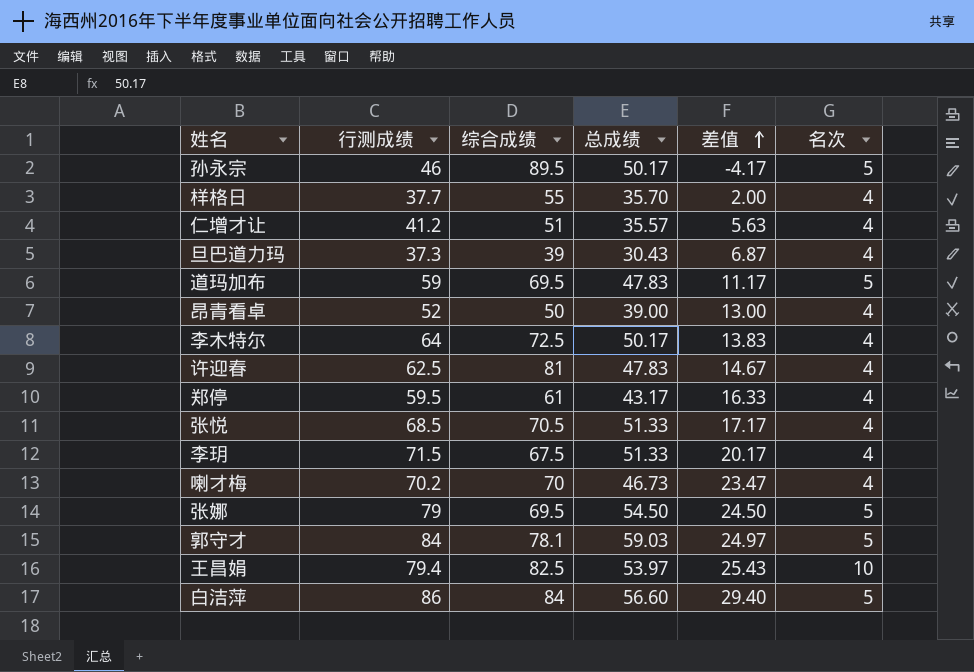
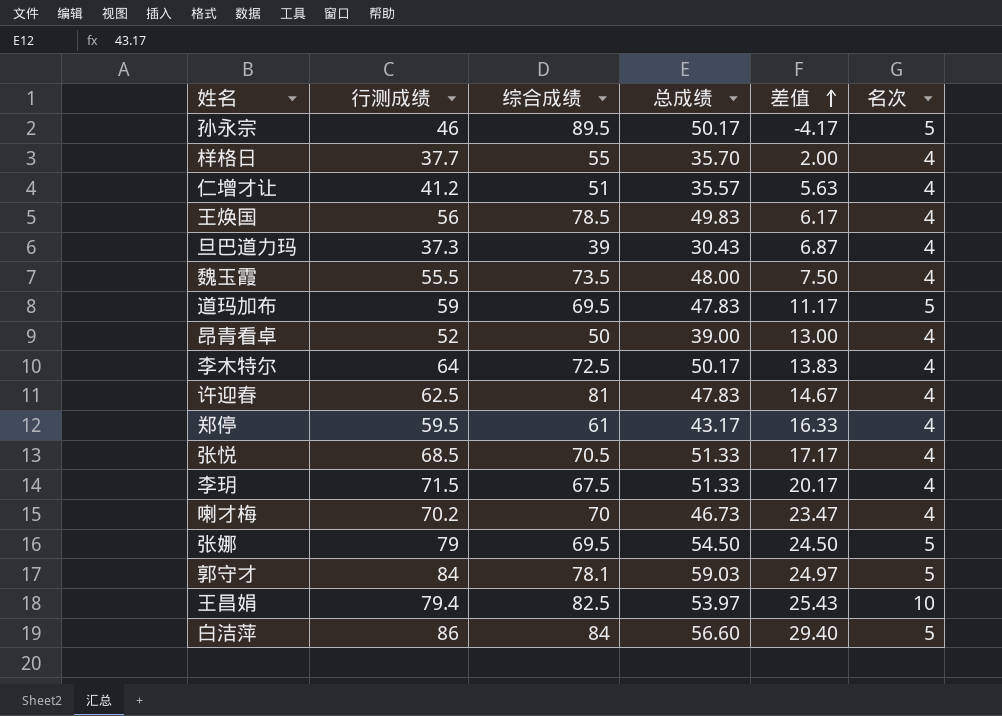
row 王焕国: none -> 56 | 78.5 | 49.83 | 6.17 | 4
row 魏玉霞: none -> 55.5 | 73.5 | 48.00 | 7.50 | 4

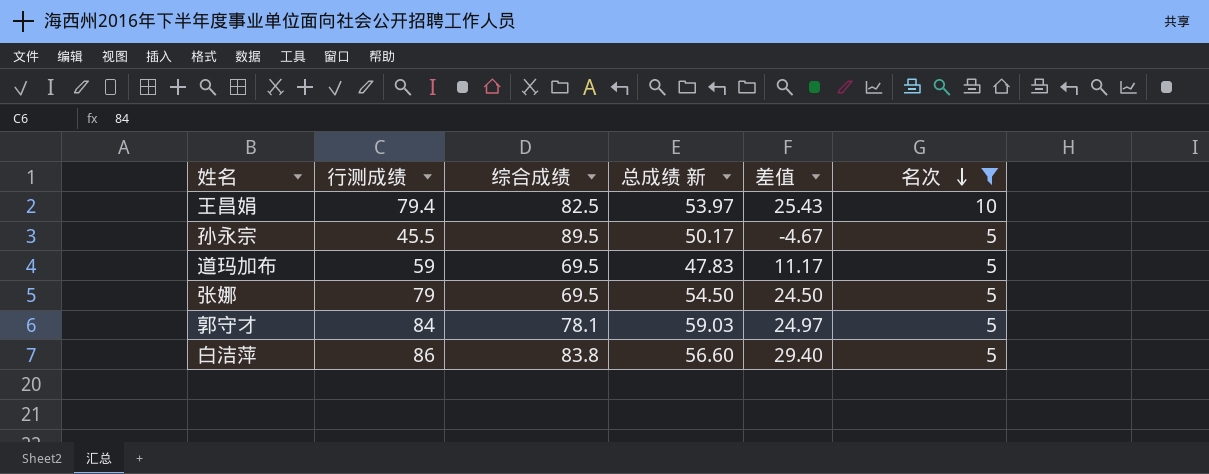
filter: none -> 名次 != 4
row order: 差值 ascending -> 名次 descending
column name: 总成绩 -> 总成绩 新
孙永宗 | 行测成绩: 46 -> 45.5
孙永宗 | 差值: -4.17 -> -4.67
白洁萍 | 综合成绩: 84 -> 83.8

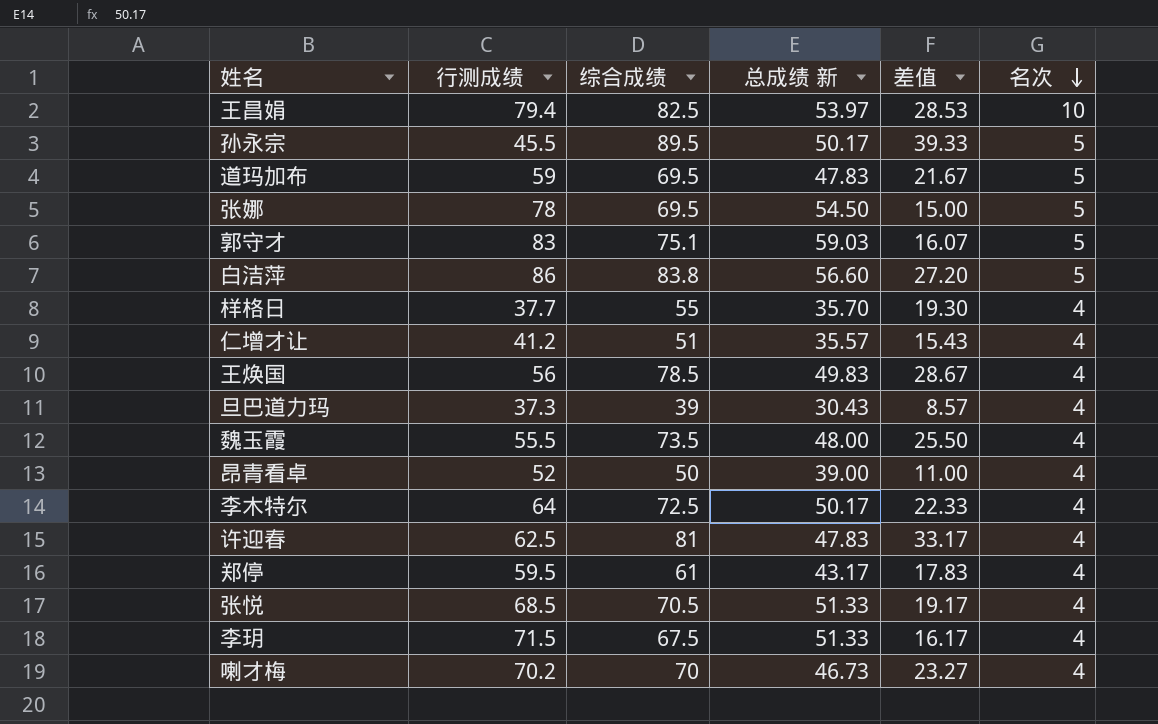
filter: 名次 != 4 -> none
column 差值 | formula: [行测成绩] - [总成绩 新] -> [综合成绩] - [总成绩 新]
张娜 | 行测成绩: 79 -> 78
郭守才 | 行测成绩: 84 -> 83
郭守才 | 综合成绩: 78.1 -> 75.1

